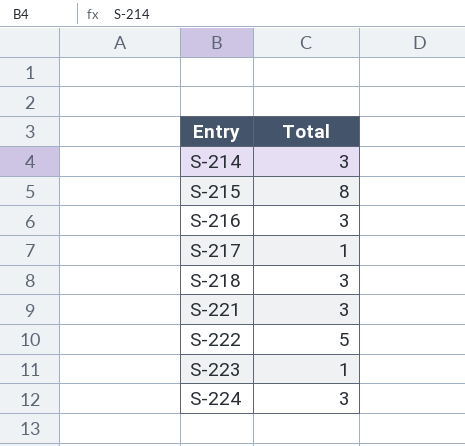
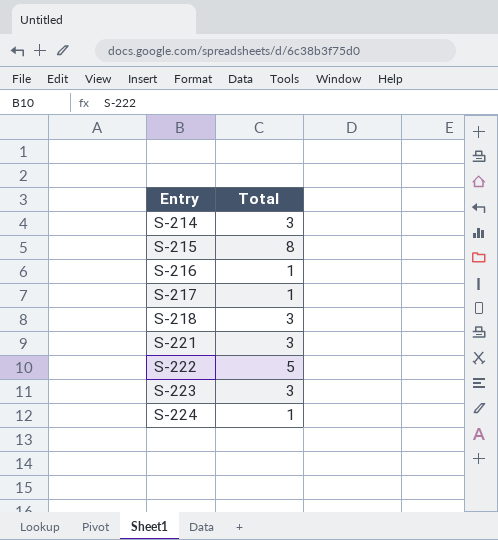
S-216 | Total: 3 -> 1
S-223 | Total: 1 -> 3
S-224 | Total: 3 -> 1

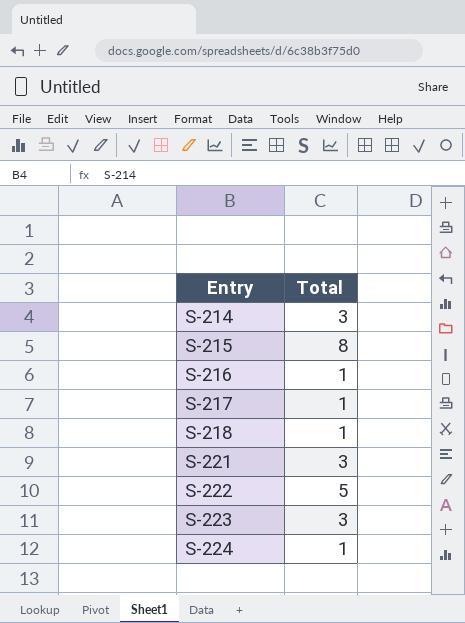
S-218 | Total: 3 -> 1

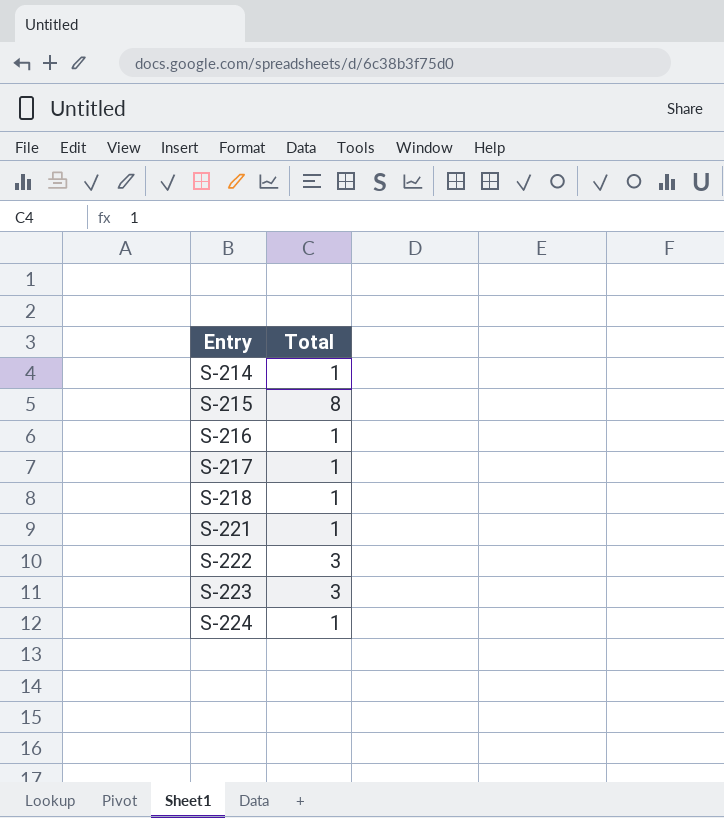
S-214 | Total: 3 -> 1
S-221 | Total: 3 -> 1
S-222 | Total: 5 -> 3

